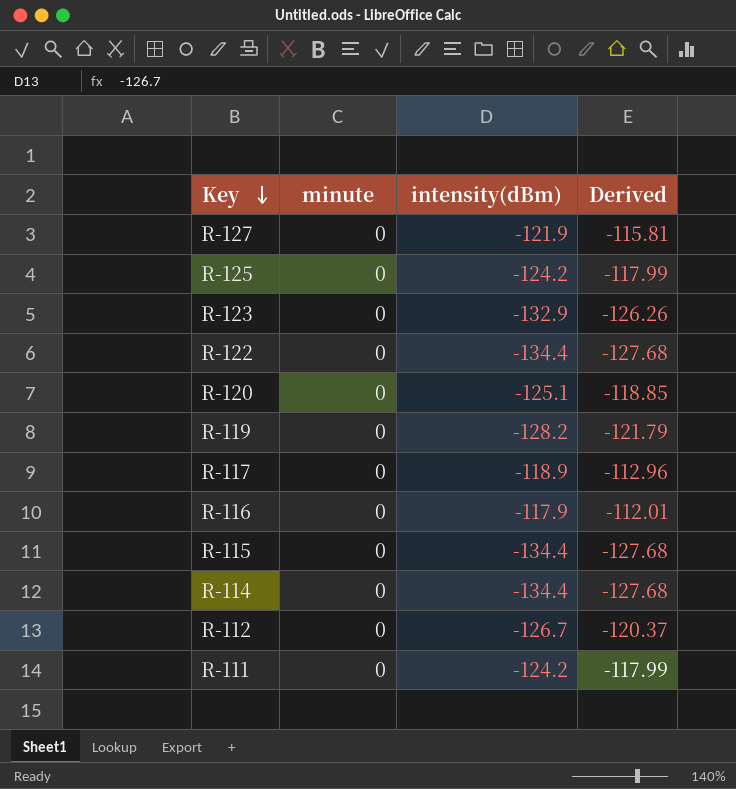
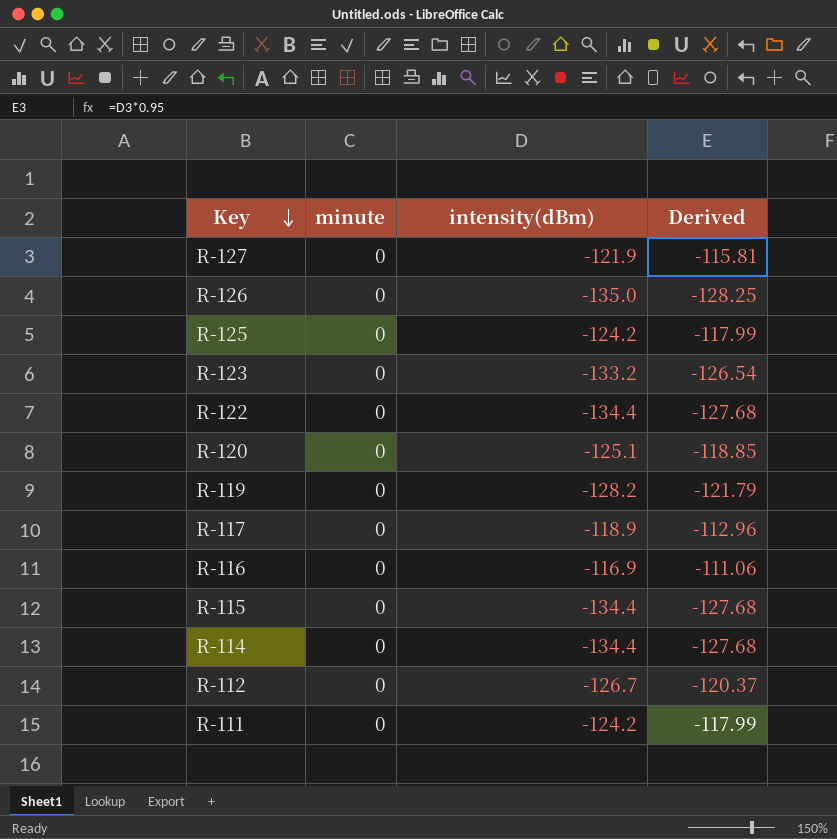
row R-126: none -> 0 | -135.0 | -128.25
R-123 | intensity(dBm): -132.9 -> -133.2
R-123 | Derived: -126.26 -> -126.54
R-116 | intensity(dBm): -117.9 -> -116.9
R-116 | Derived: -112.01 -> -111.06

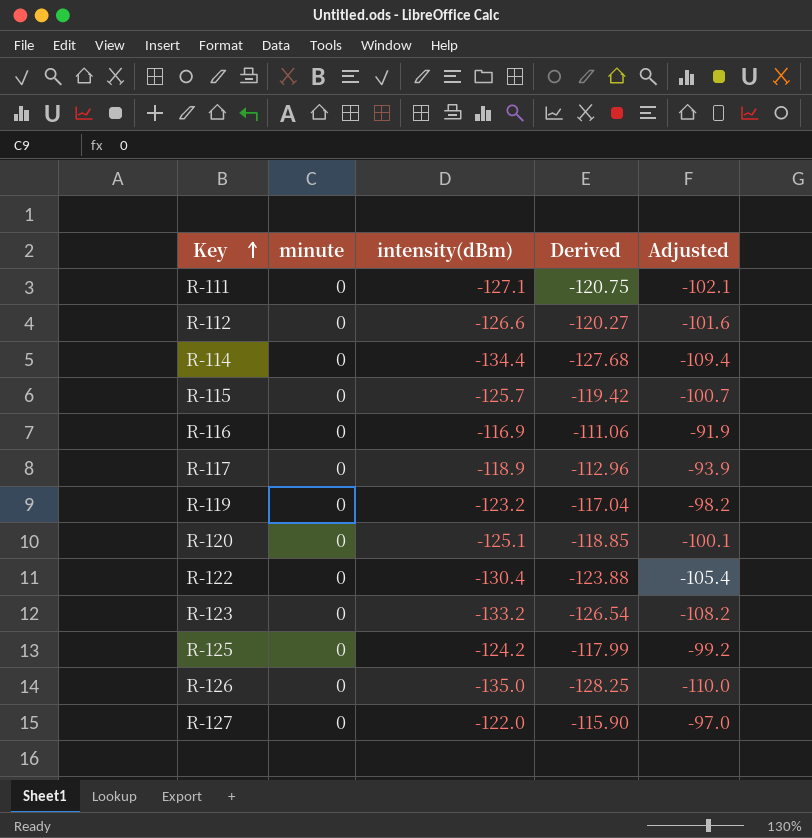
row order: Key descending -> Key ascending
column Adjusted | formula: none -> [intensity(dBm)] + 25
R-111 | intensity(dBm): -124.2 -> -127.1
R-111 | Derived: -117.99 -> -120.75
R-112 | intensity(dBm): -126.7 -> -126.6
R-112 | Derived: -120.37 -> -120.27
R-115 | intensity(dBm): -134.4 -> -125.7
R-115 | Derived: -127.68 -> -119.42
R-119 | intensity(dBm): -128.2 -> -123.2
R-119 | Derived: -121.79 -> -117.04
R-122 | intensity(dBm): -134.4 -> -130.4
R-122 | Derived: -127.68 -> -123.88
R-127 | intensity(dBm): -121.9 -> -122.0
R-127 | Derived: -115.81 -> -115.90

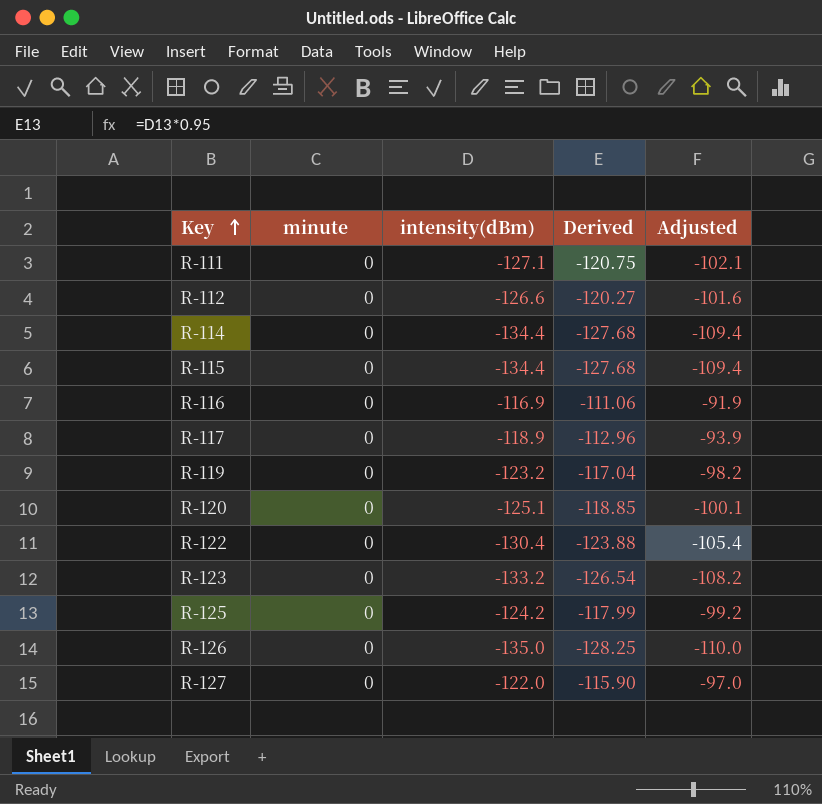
R-115 | intensity(dBm): -125.7 -> -134.4
R-115 | Derived: -119.42 -> -127.68
R-115 | Adjusted: -100.7 -> -109.4

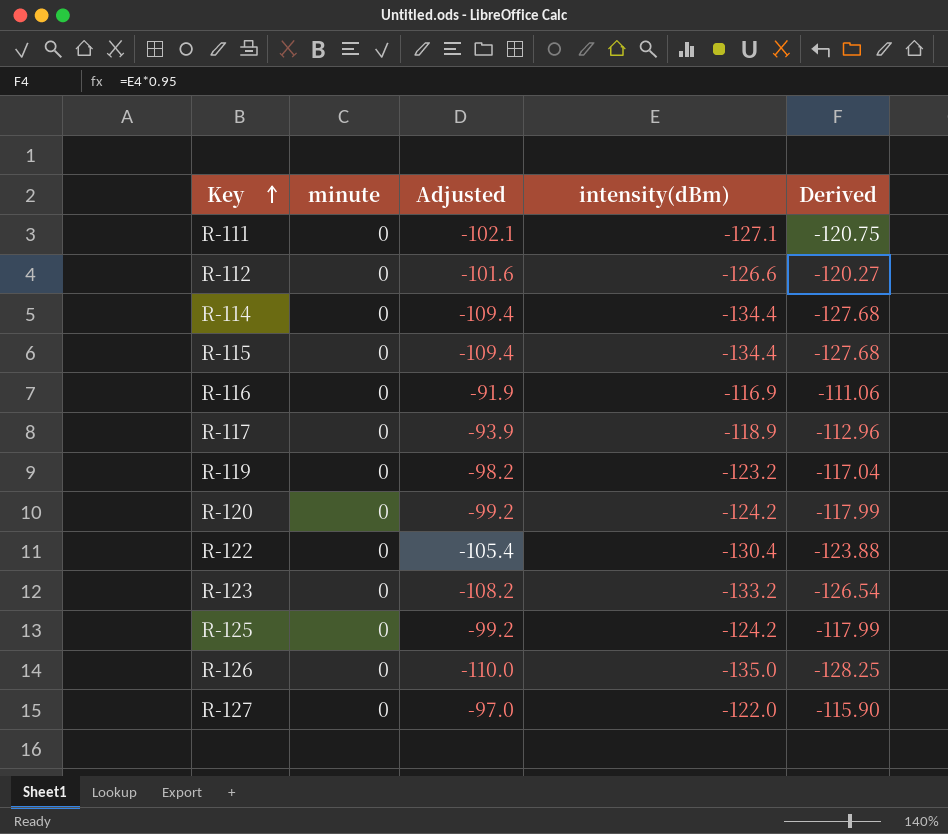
column Adjusted | position: 5 -> 3
R-120 | Adjusted: -100.1 -> -99.2
R-120 | intensity(dBm): -125.1 -> -124.2
R-120 | Derived: -118.85 -> -117.99

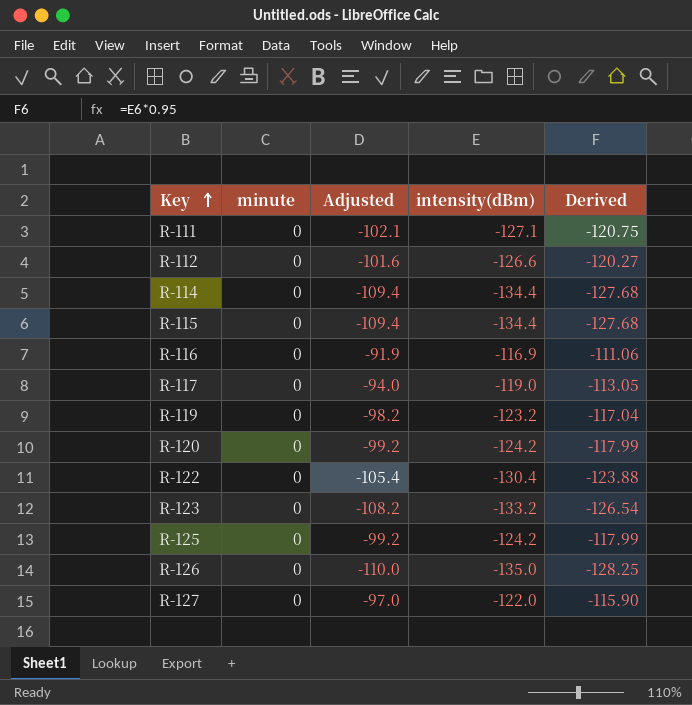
R-117 | Adjusted: -93.9 -> -94.0
R-117 | intensity(dBm): -118.9 -> -119.0
R-117 | Derived: -112.96 -> -113.05

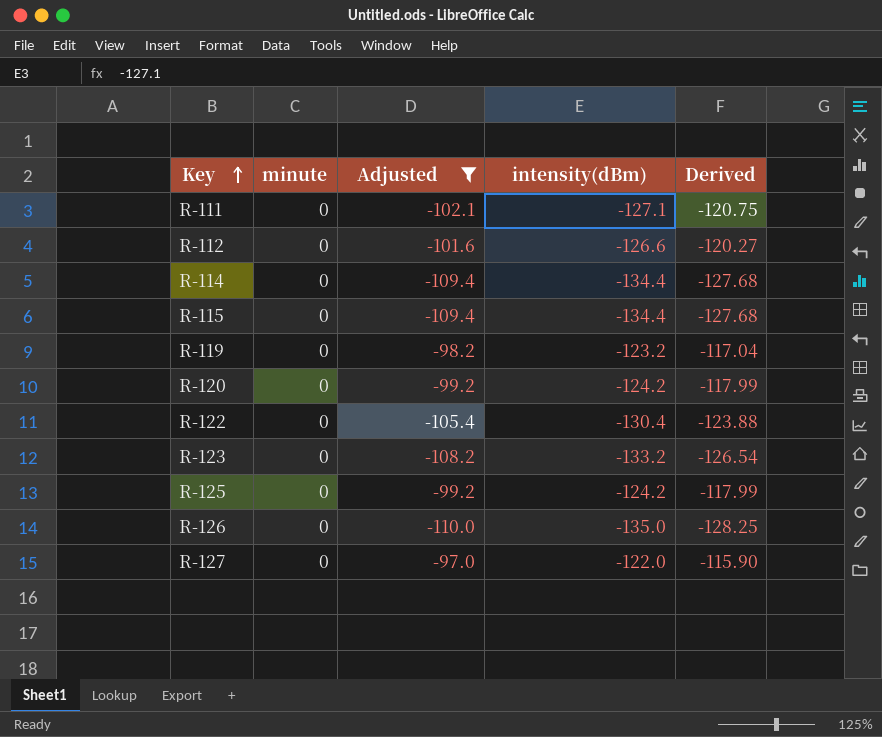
filter: none -> Adjusted <= -97.0

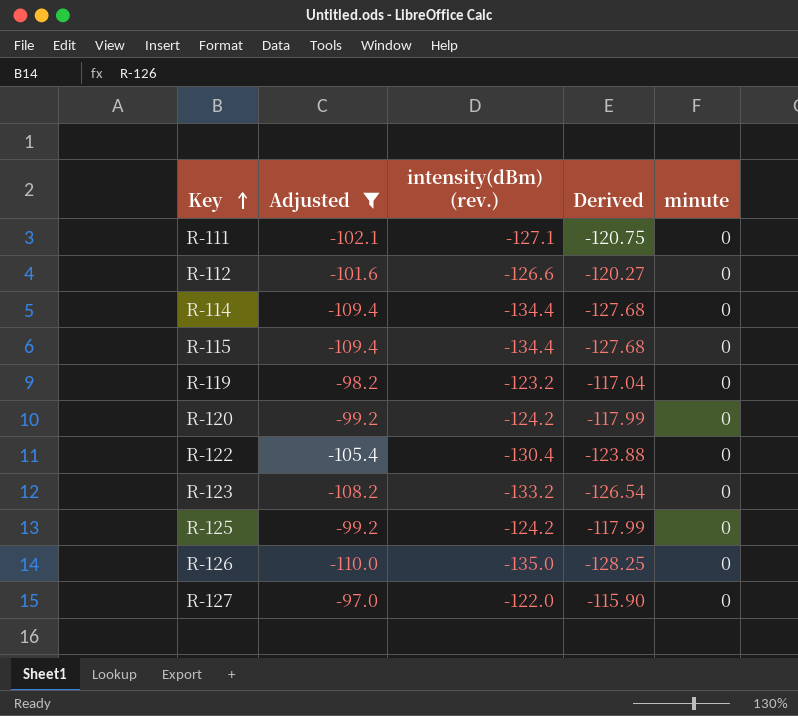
column name: intensity(dBm) -> intensity(dBm) (rev.)
column minute | position: 2 -> 5

